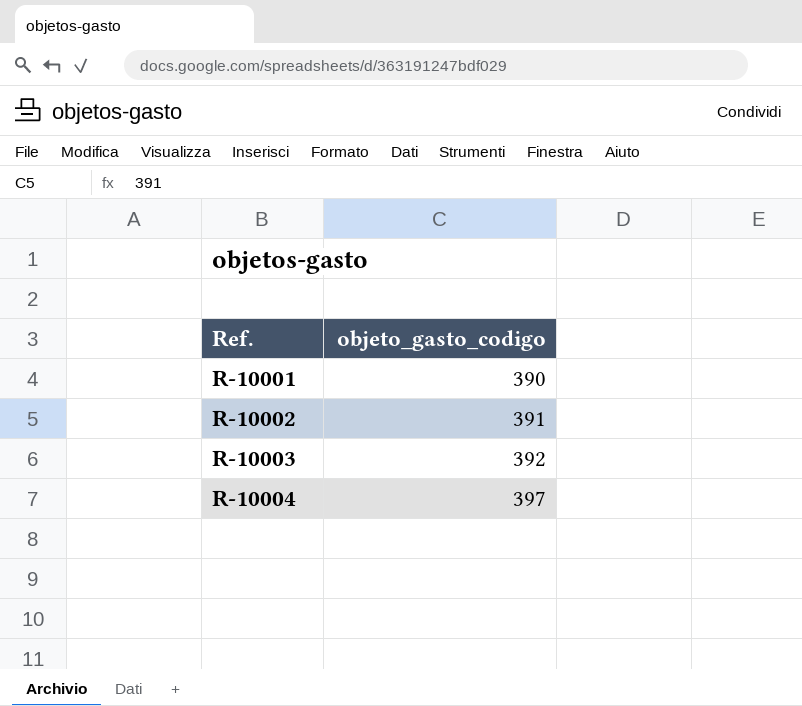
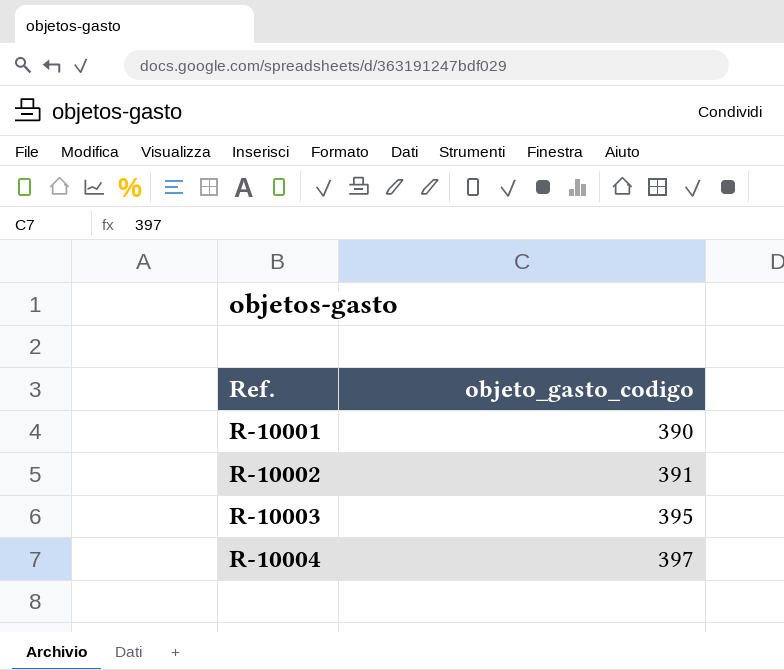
R-10003 | objeto_gasto_codigo: 392 -> 395

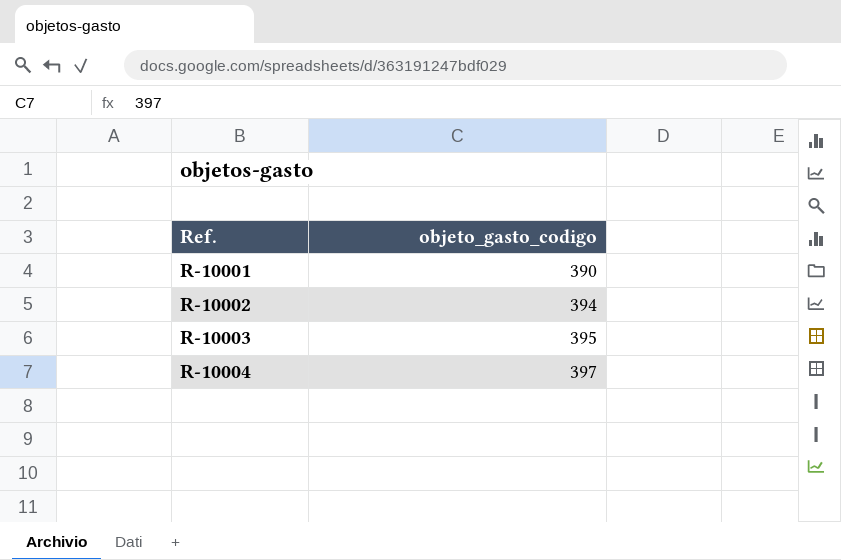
R-10002 | objeto_gasto_codigo: 391 -> 394

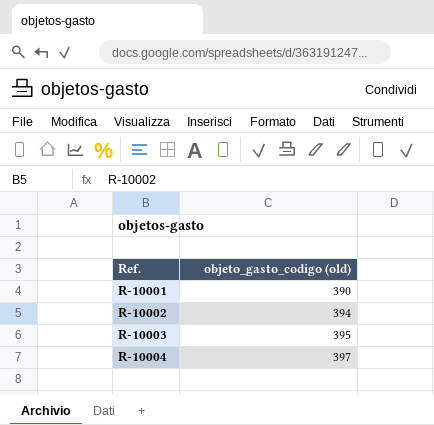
column name: objeto_gasto_codigo -> objeto_gasto_codigo (old)

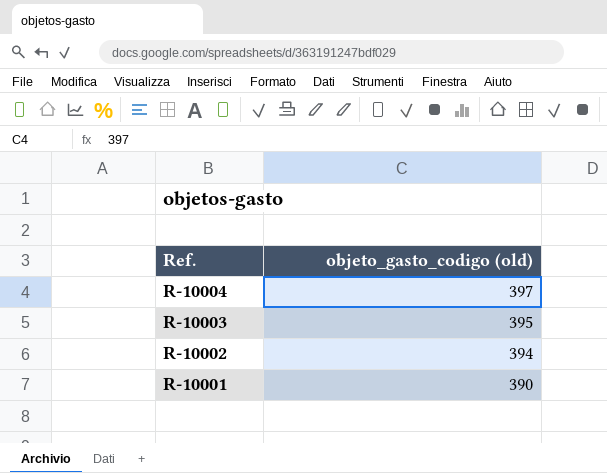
row order: Ref. ascending -> Ref. descending

